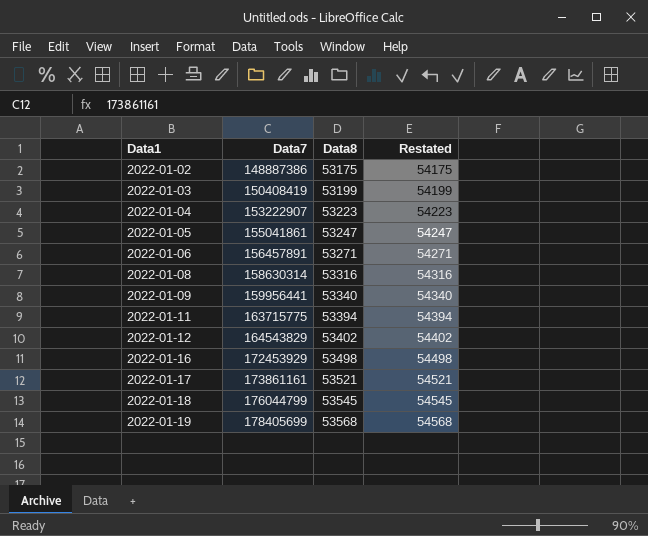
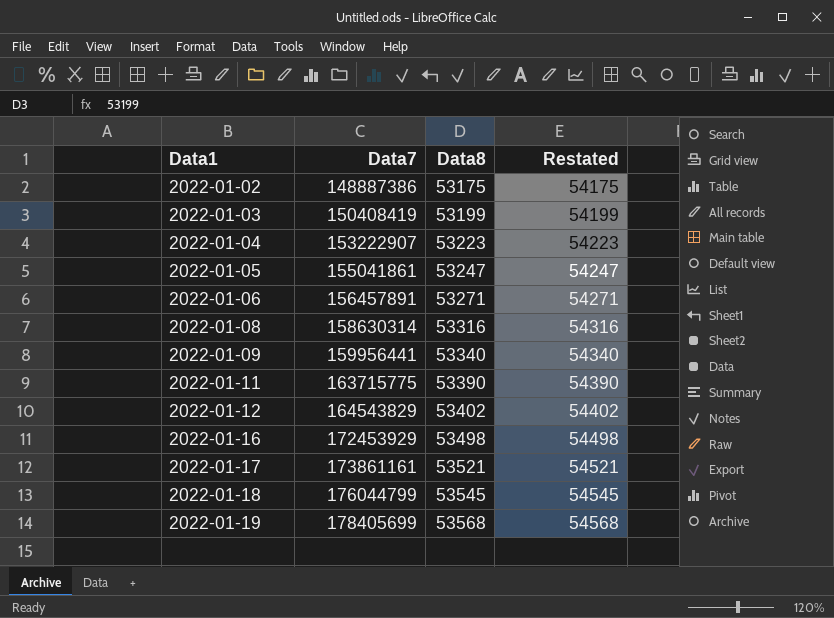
2022-01-11 | Data8: 53394 -> 53390
2022-01-11 | Restated: 54394 -> 54390

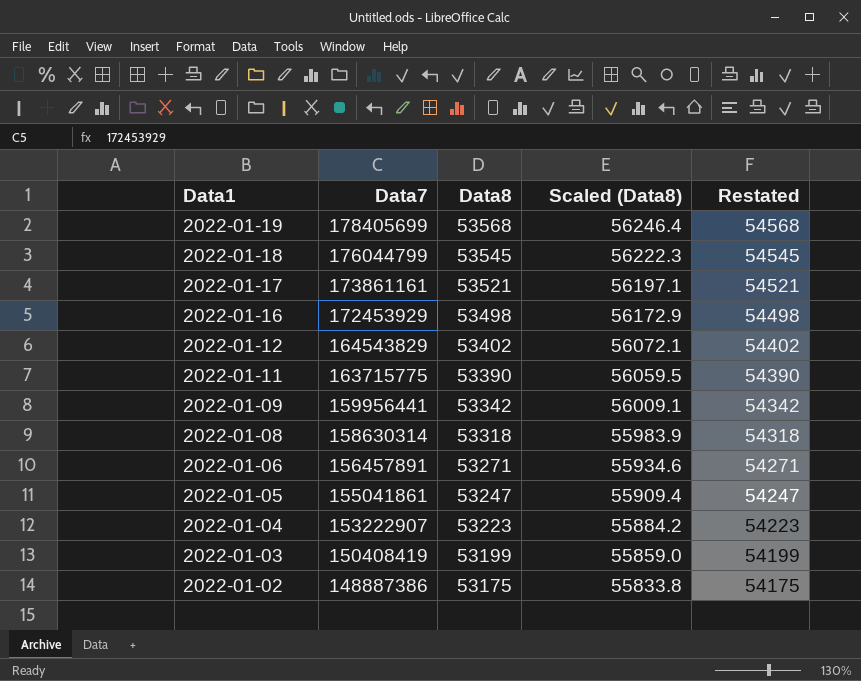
row order: Data1 ascending -> Data1 descending
column Scaled (Data8) | formula: none -> [Data8] * 1.05
2022-01-09 | Data8: 53340 -> 53342
2022-01-09 | Restated: 54340 -> 54342
2022-01-08 | Data8: 53316 -> 53318
2022-01-08 | Restated: 54316 -> 54318

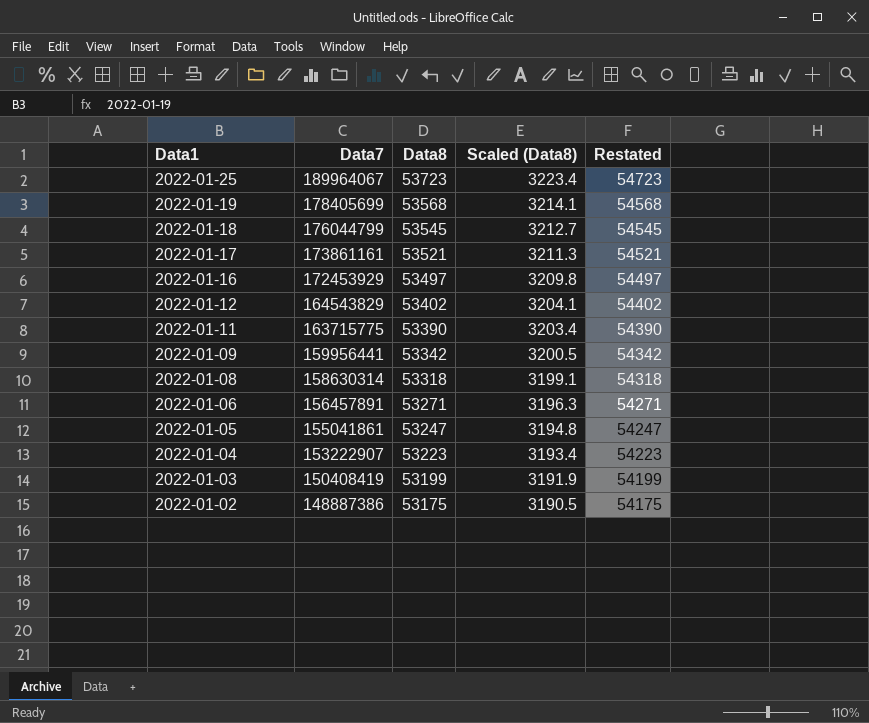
column Scaled (Data8) | formula: [Data8] * 1.05 -> [Data8] * 0.06
row 2022-01-25: none -> 189964067 | 53723 | 3223.4 | 54723
2022-01-16 | Data8: 53498 -> 53497
2022-01-16 | Restated: 54498 -> 54497

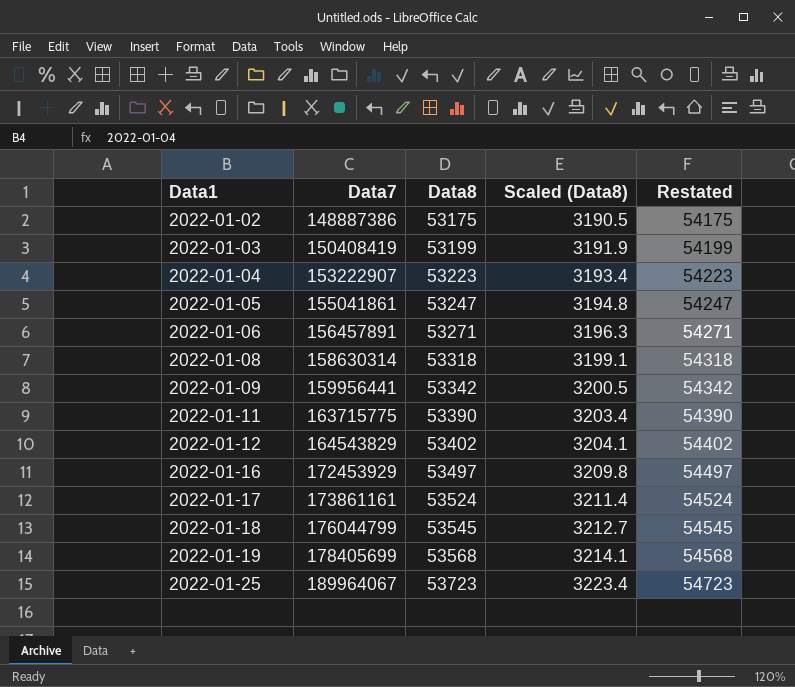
row order: Data1 descending -> Data1 ascending
2022-01-17 | Data8: 53521 -> 53524
2022-01-17 | Scaled (Data8): 3211.3 -> 3211.4
2022-01-17 | Restated: 54521 -> 54524

